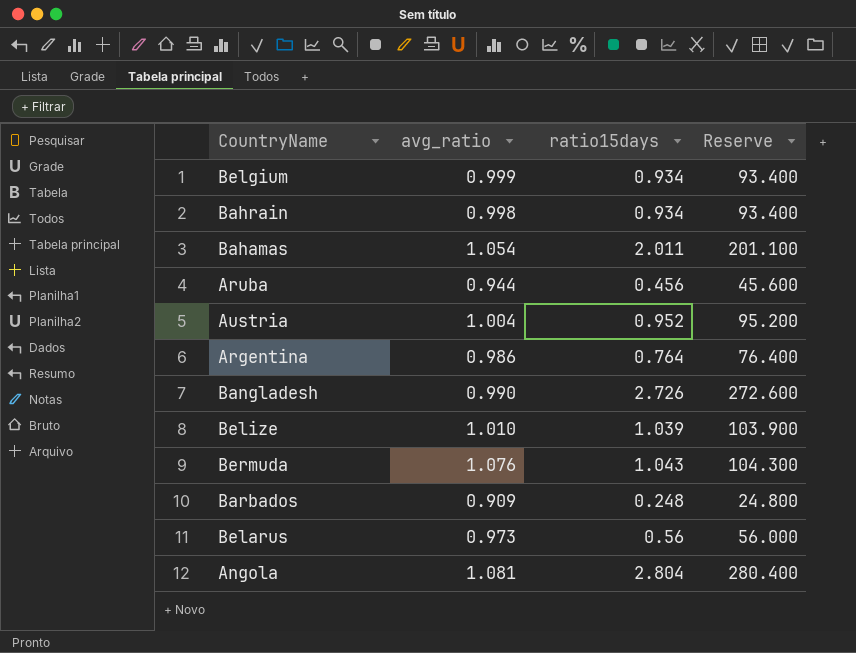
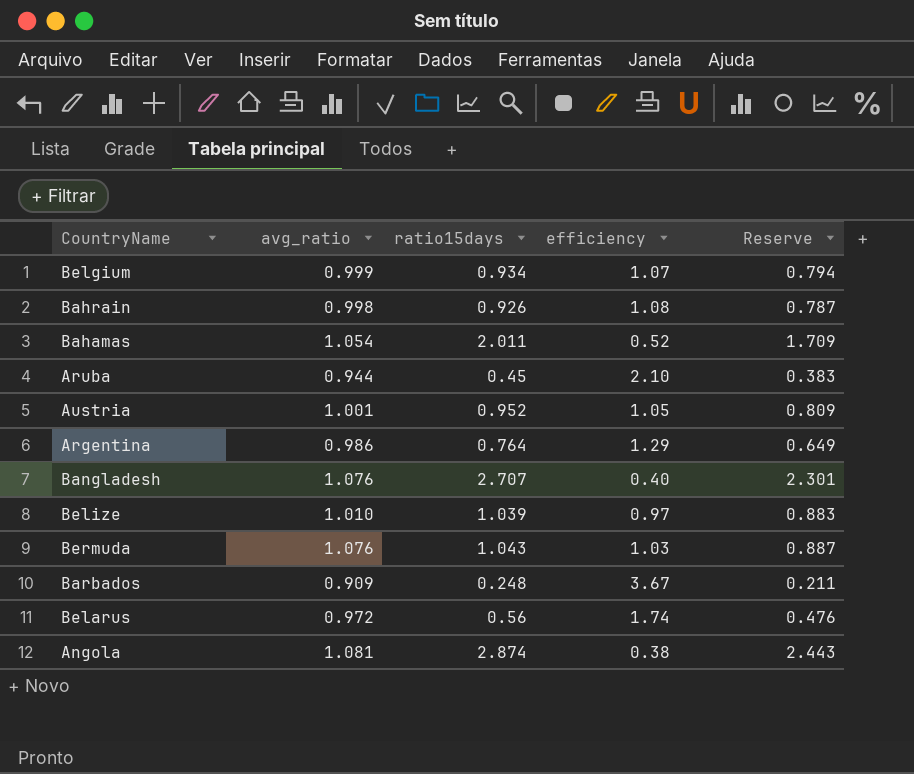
column efficiency | formula: none -> [avg_ratio] / [ratio15days]
column Reserve | formula: [ratio15days] * 100 -> [ratio15days] * 0.85
Bahrain | ratio15days: 0.934 -> 0.926
Aruba | ratio15days: 0.456 -> 0.45
Austria | avg_ratio: 1.004 -> 1.001
Bangladesh | avg_ratio: 0.990 -> 1.076
Bangladesh | ratio15days: 2.726 -> 2.707
Belarus | avg_ratio: 0.973 -> 0.972
Angola | ratio15days: 2.804 -> 2.874

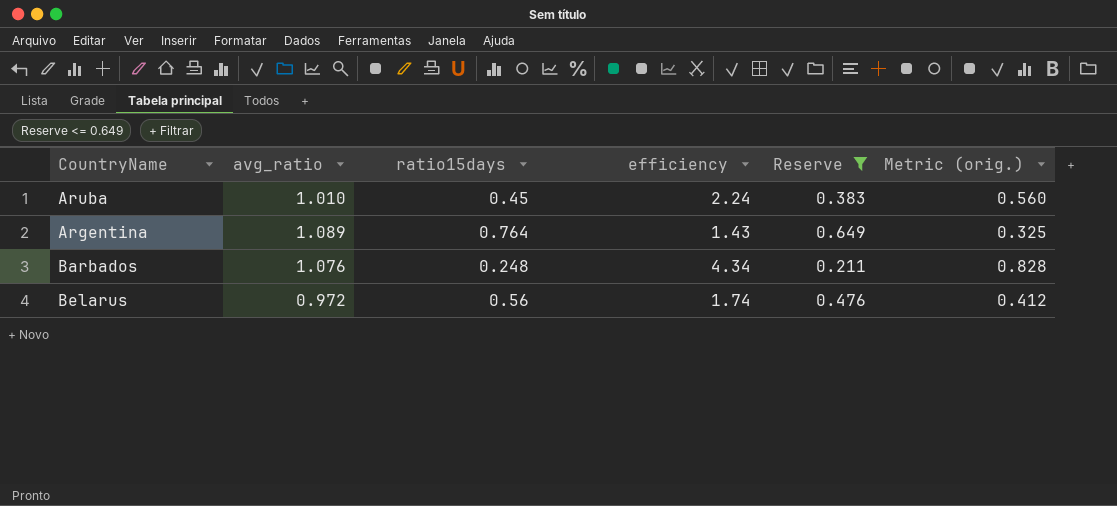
filter: none -> Reserve <= 0.649
column Metric (orig.) | formula: none -> [avg_ratio] - [ratio15days]
Aruba | avg_ratio: 0.944 -> 1.010
Aruba | efficiency: 2.10 -> 2.24
Argentina | avg_ratio: 0.986 -> 1.089
Argentina | efficiency: 1.29 -> 1.43
Barbados | avg_ratio: 0.909 -> 1.076
Barbados | efficiency: 3.67 -> 4.34

